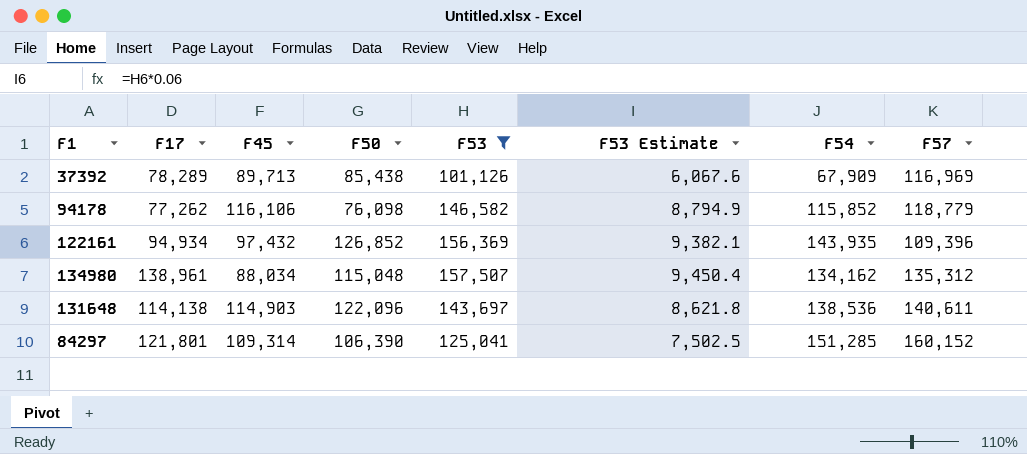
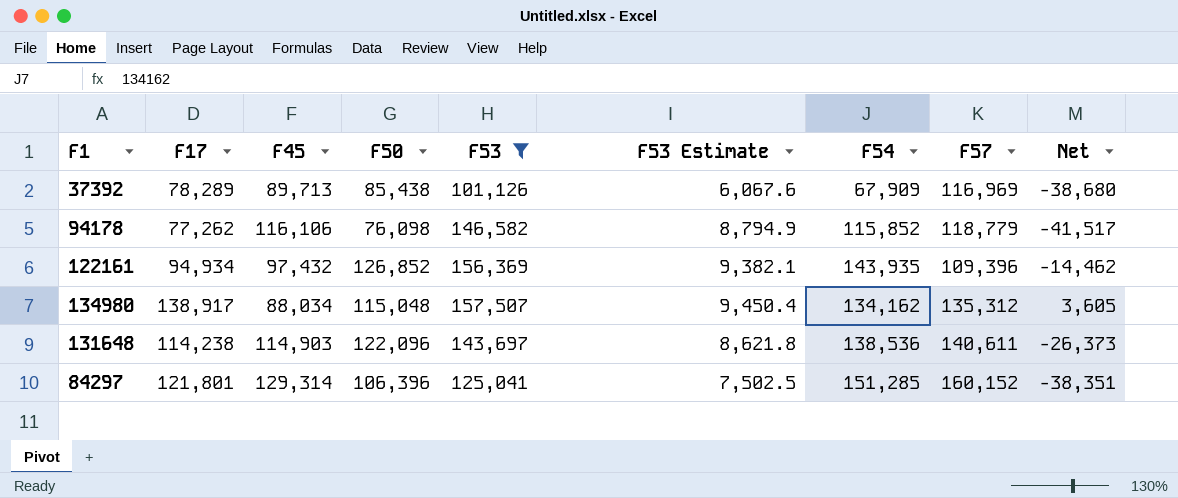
column Net | formula: none -> [F17] - [F57]
134980 | F17: 138,961 -> 138,917
131648 | F17: 114,138 -> 114,238
84297 | F45: 109,314 -> 129,314
84297 | F50: 106,390 -> 106,396

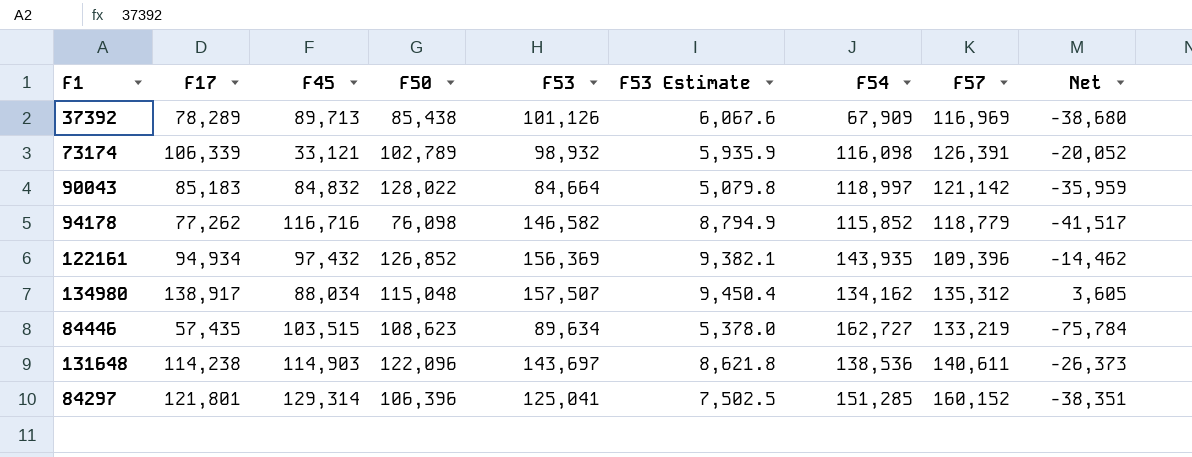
filter: F53 >= 101,126 -> none
94178 | F45: 116,106 -> 116,716

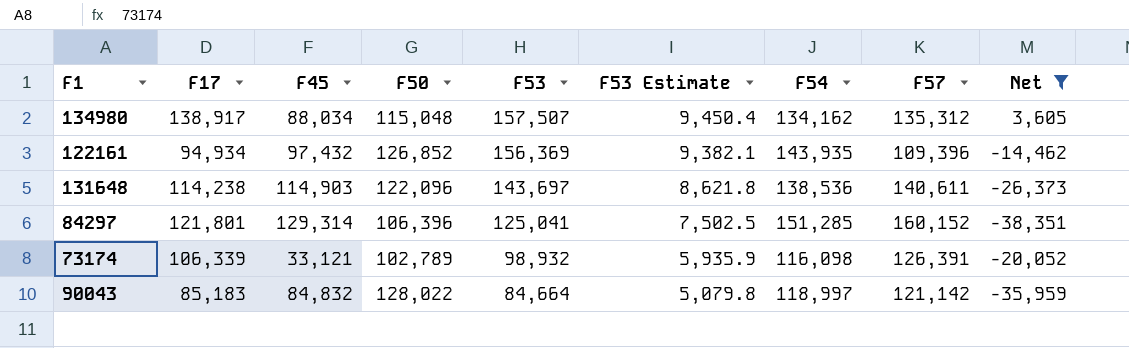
filter: none -> Net >= -38,351
row order: none -> F53 descending

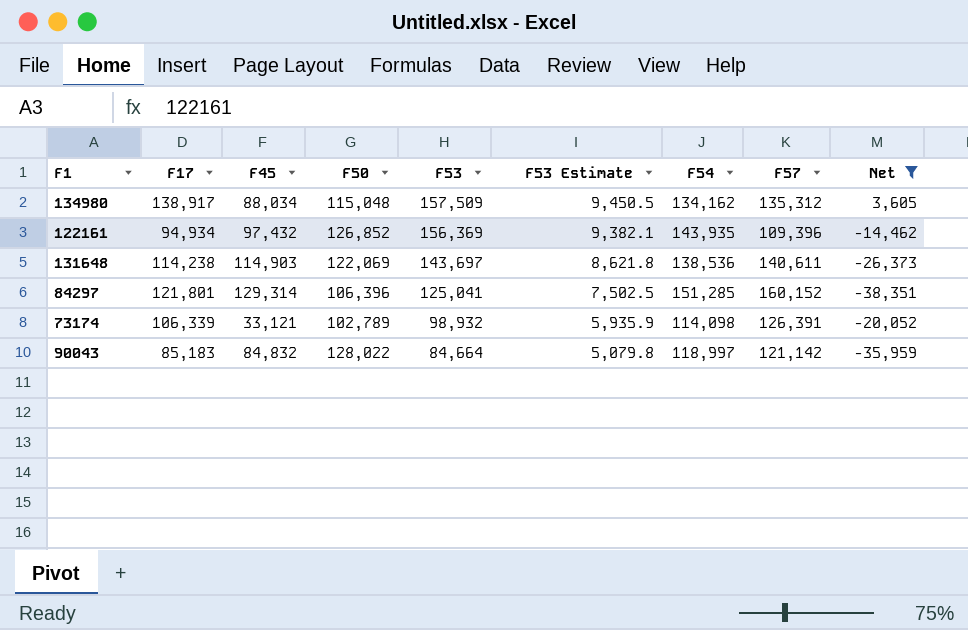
134980 | F53: 157,507 -> 157,509
134980 | F53 Estimate: 9,450.4 -> 9,450.5
131648 | F50: 122,096 -> 122,069
73174 | F54: 116,098 -> 114,098

